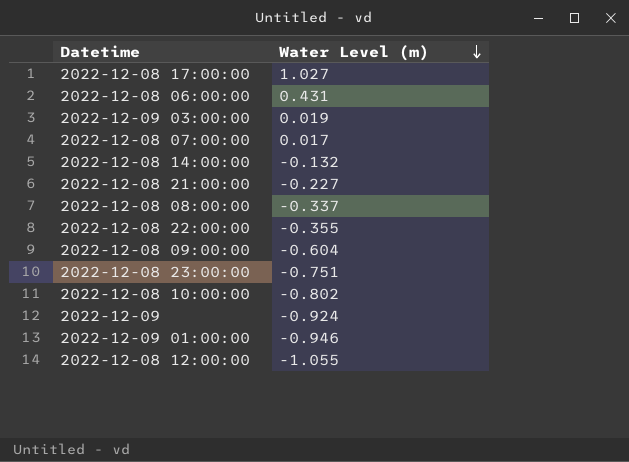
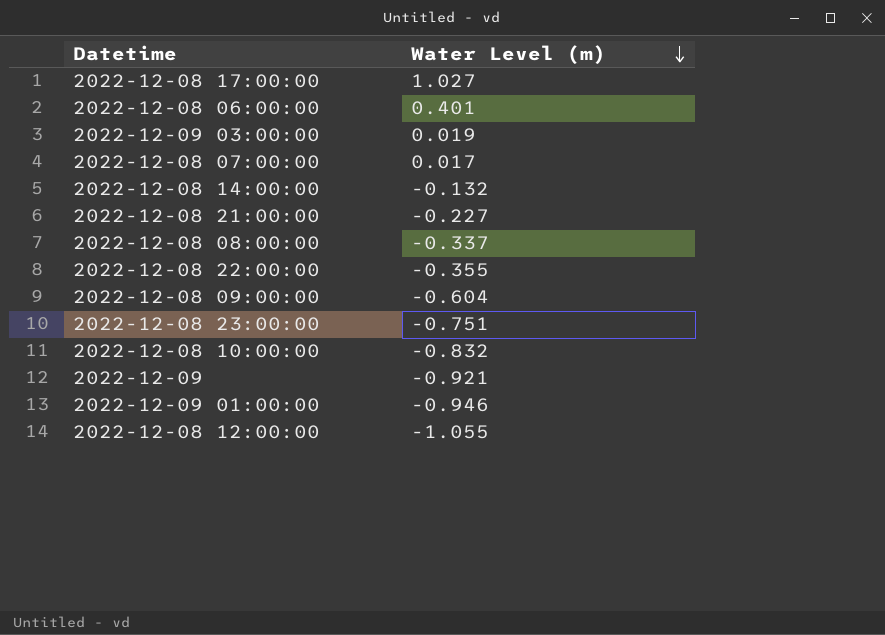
2022-12-08 06:00:00 | Water Level (m): 0.431 -> 0.401
2022-12-08 10:00:00 | Water Level (m): -0.802 -> -0.832
2022-12-09 | Water Level (m): -0.924 -> -0.921

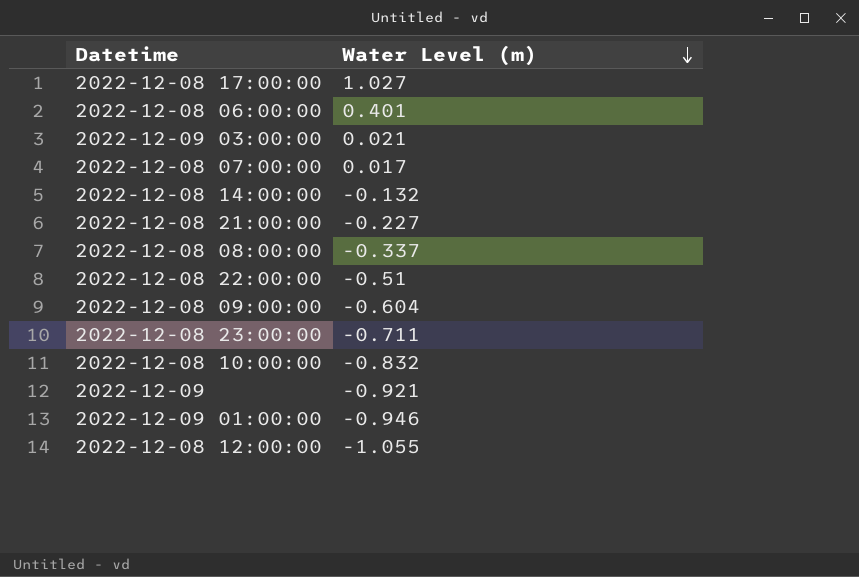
2022-12-09 03:00:00 | Water Level (m): 0.019 -> 0.021
2022-12-08 22:00:00 | Water Level (m): -0.355 -> -0.51
2022-12-08 23:00:00 | Water Level (m): -0.751 -> -0.711

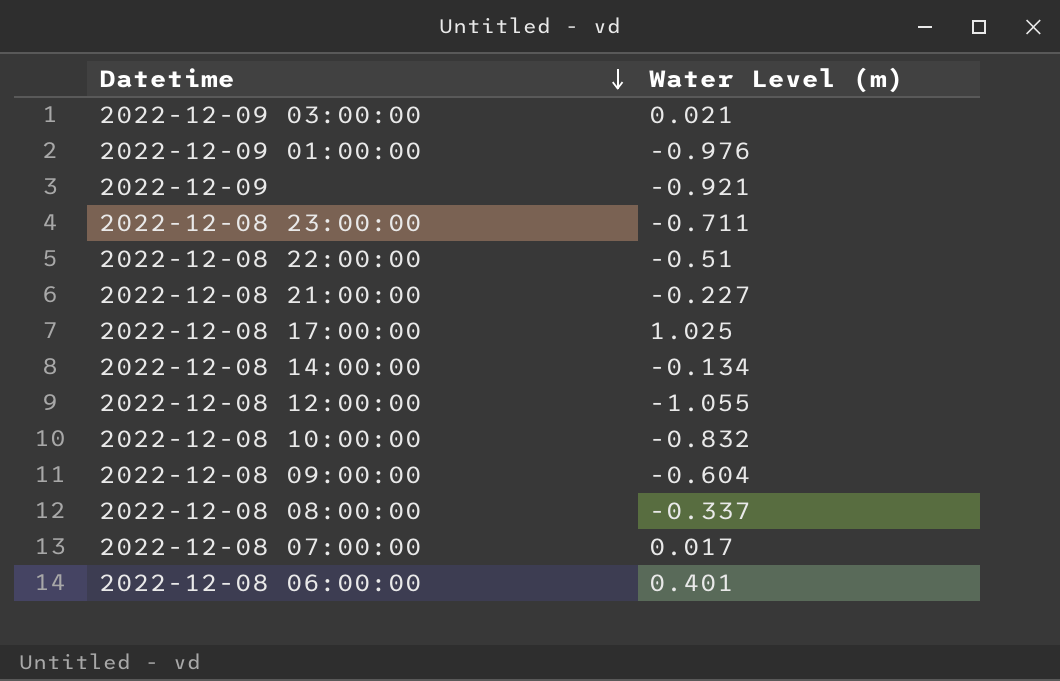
row order: Water Level (m) descending -> Datetime descending
2022-12-09 01:00:00 | Water Level (m): -0.946 -> -0.976
2022-12-08 17:00:00 | Water Level (m): 1.027 -> 1.025
2022-12-08 14:00:00 | Water Level (m): -0.132 -> -0.134

